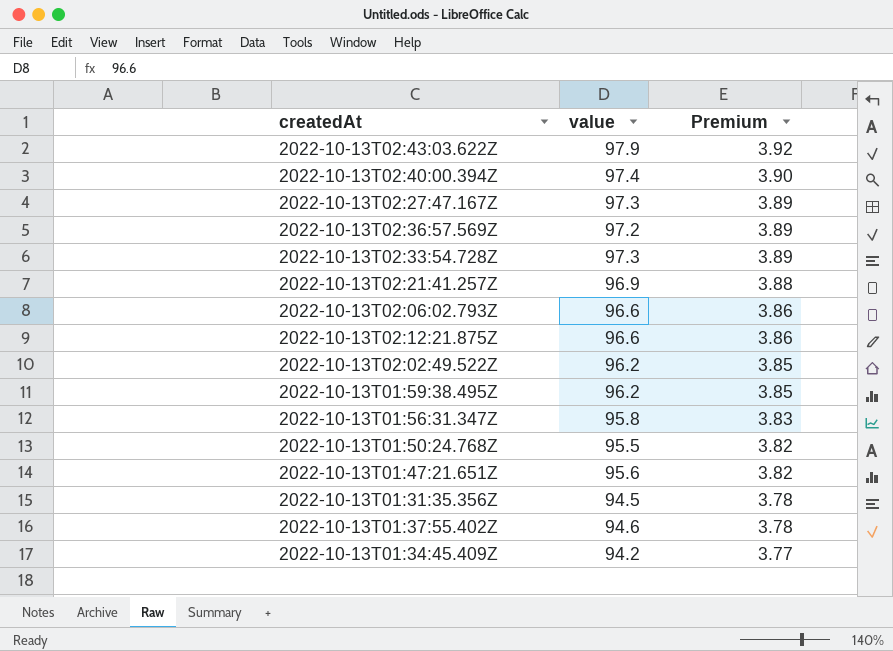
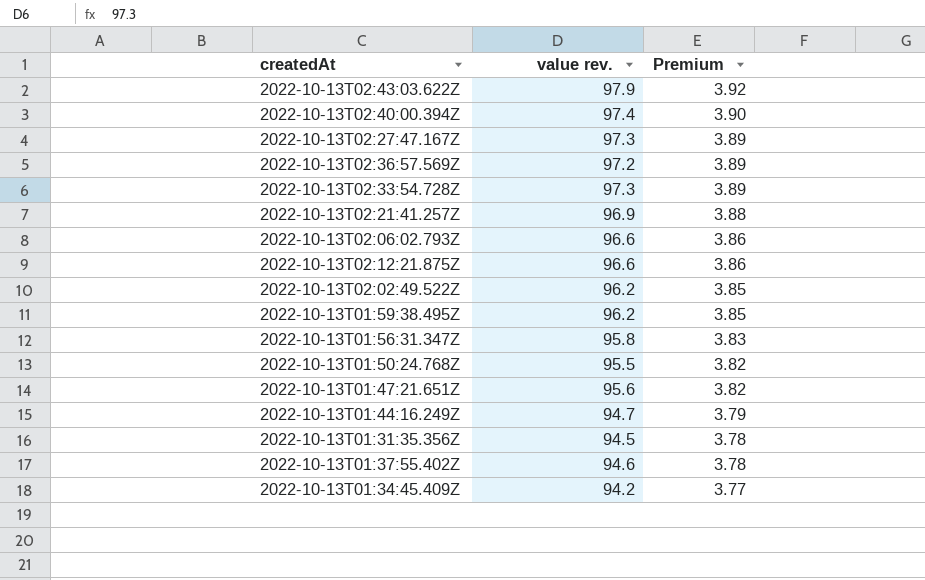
column name: value -> value rev.
row 2022-10-13T01:44:16.249Z: none -> 94.7 | 3.79

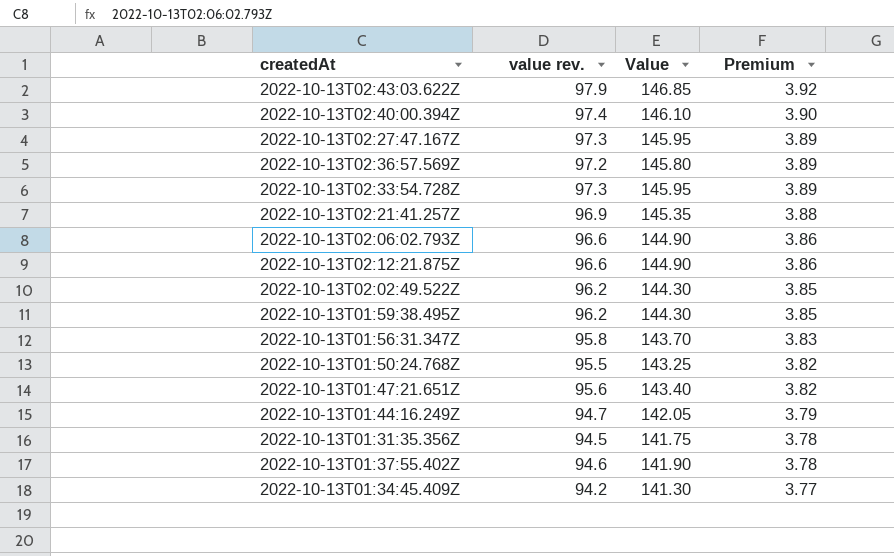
column Value | formula: none -> [value rev.] * 1.5

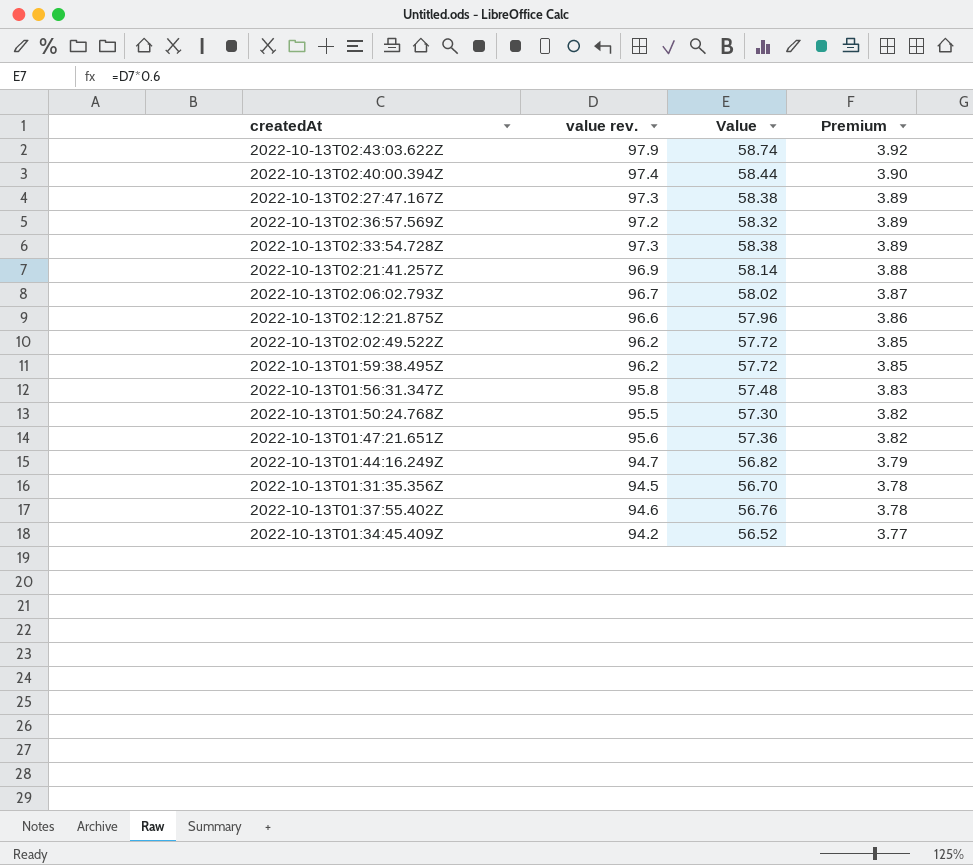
column Value | formula: [value rev.] * 1.5 -> [value rev.] * 0.6
2022-10-13T02:06:02.793Z | value rev.: 96.6 -> 96.7
2022-10-13T02:06:02.793Z | Premium: 3.86 -> 3.87

